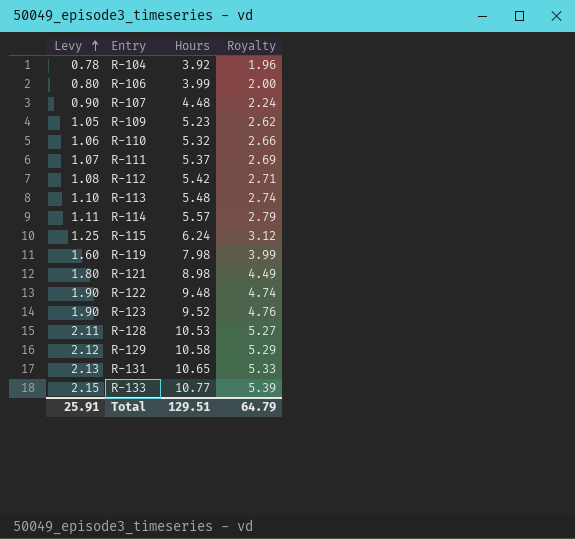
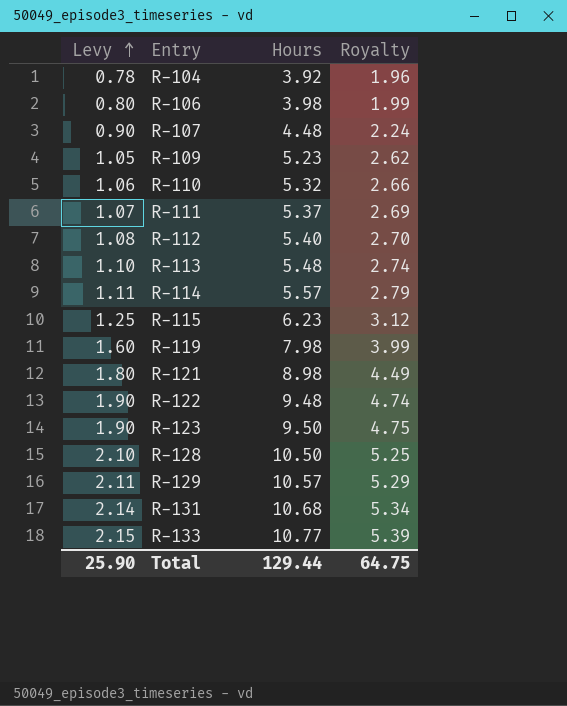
R-106 | Hours: 3.99 -> 3.98
R-106 | Royalty: 2.00 -> 1.99
R-112 | Hours: 5.42 -> 5.40
R-112 | Royalty: 2.71 -> 2.70
R-115 | Hours: 6.24 -> 6.23
R-123 | Hours: 9.52 -> 9.50
R-123 | Royalty: 4.76 -> 4.75
R-128 | Levy: 2.11 -> 2.10
R-128 | Hours: 10.53 -> 10.50
R-128 | Royalty: 5.27 -> 5.25
R-129 | Levy: 2.12 -> 2.11
R-129 | Hours: 10.58 -> 10.57
R-131 | Levy: 2.13 -> 2.14
R-131 | Hours: 10.65 -> 10.68
R-131 | Royalty: 5.33 -> 5.34
Total | Levy: 25.91 -> 25.90
Total | Hours: 129.51 -> 129.44
Total | Royalty: 64.79 -> 64.75

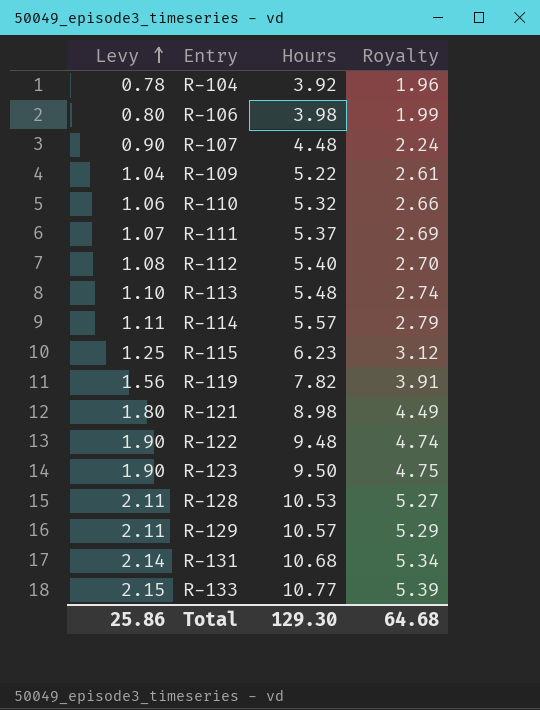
R-109 | Levy: 1.05 -> 1.04
R-109 | Hours: 5.23 -> 5.22
R-109 | Royalty: 2.62 -> 2.61
R-119 | Levy: 1.60 -> 1.56
R-119 | Hours: 7.98 -> 7.82
R-119 | Royalty: 3.99 -> 3.91
R-128 | Levy: 2.10 -> 2.11
R-128 | Hours: 10.50 -> 10.53
R-128 | Royalty: 5.25 -> 5.27
Total | Levy: 25.90 -> 25.86
Total | Hours: 129.44 -> 129.30
Total | Royalty: 64.75 -> 64.68

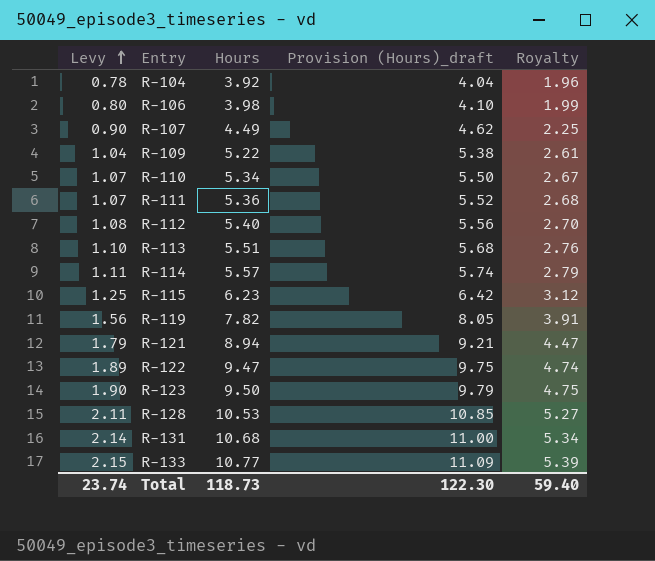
column Provision (Hours)_draft | formula: none -> [Hours] * 1.03
row R-129: 2.11 | 10.57 | 5.29 -> none
R-107 | Hours: 4.48 -> 4.49
R-107 | Royalty: 2.24 -> 2.25
R-110 | Levy: 1.06 -> 1.07
R-110 | Hours: 5.32 -> 5.34
R-110 | Royalty: 2.66 -> 2.67
R-111 | Hours: 5.37 -> 5.36
R-111 | Royalty: 2.69 -> 2.68
R-113 | Hours: 5.48 -> 5.51
R-113 | Royalty: 2.74 -> 2.76
R-121 | Levy: 1.80 -> 1.79
R-121 | Hours: 8.98 -> 8.94
R-121 | Royalty: 4.49 -> 4.47
R-122 | Levy: 1.90 -> 1.89
R-122 | Hours: 9.48 -> 9.47
Total | Levy: 25.86 -> 23.74
Total | Hours: 129.30 -> 118.73
Total | Royalty: 64.68 -> 59.40

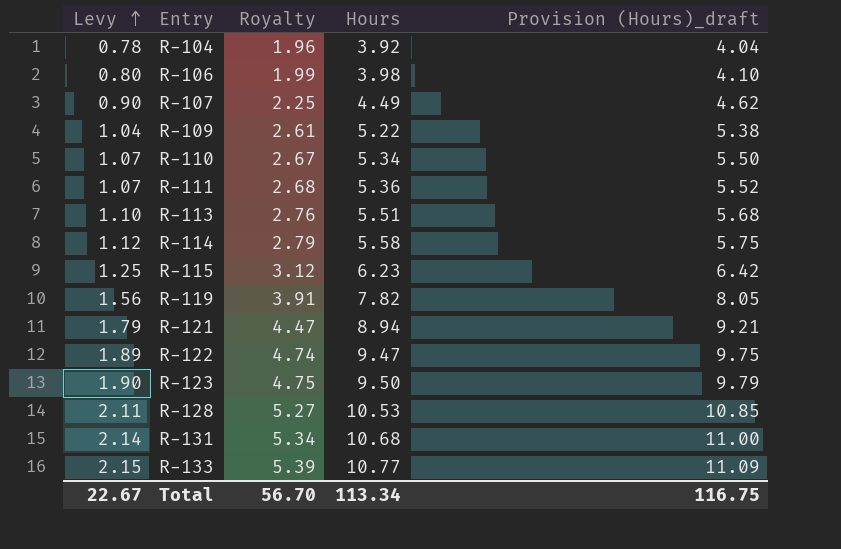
column Royalty | position: 5 -> 3
row R-112: 1.08 | 5.40 | 5.56 | 2.70 -> none
R-114 | Levy: 1.11 -> 1.12
R-114 | Hours: 5.57 -> 5.58
R-114 | Provision (Hours)_draft: 5.74 -> 5.75
Total | Levy: 23.74 -> 22.67
Total | Royalty: 59.40 -> 56.70
Total | Hours: 118.73 -> 113.34
Total | Provision (Hours)_draft: 122.30 -> 116.75

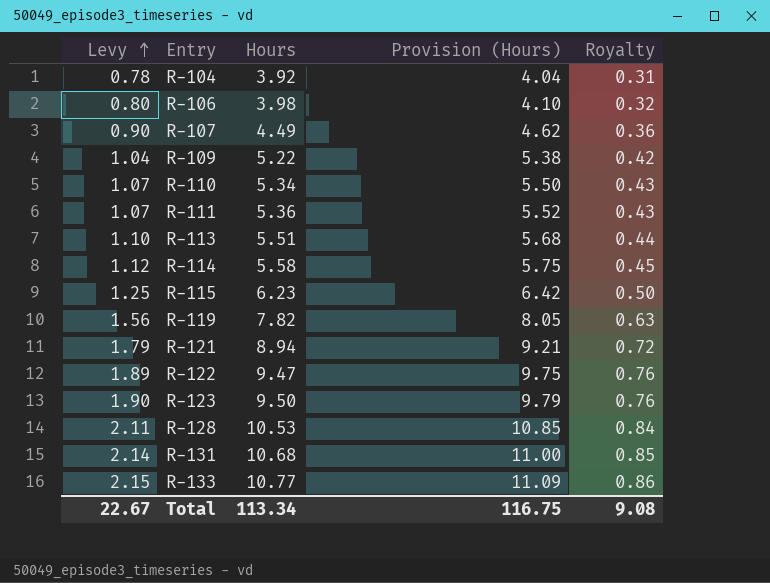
column name: Provision (Hours)_draft -> Provision (Hours)
column Royalty | formula: [Hours] * 0.5 -> [Hours] * 0.08
column Royalty | position: 3 -> 5
Total | Royalty: 56.70 -> 9.08

